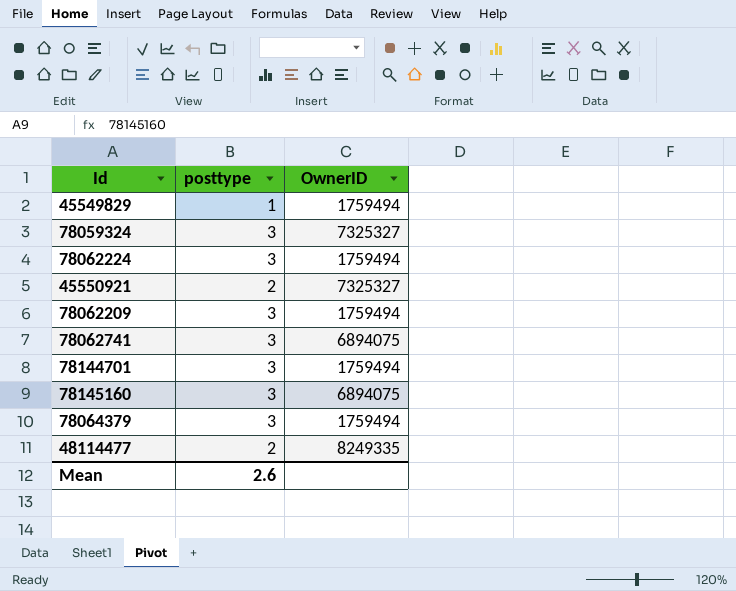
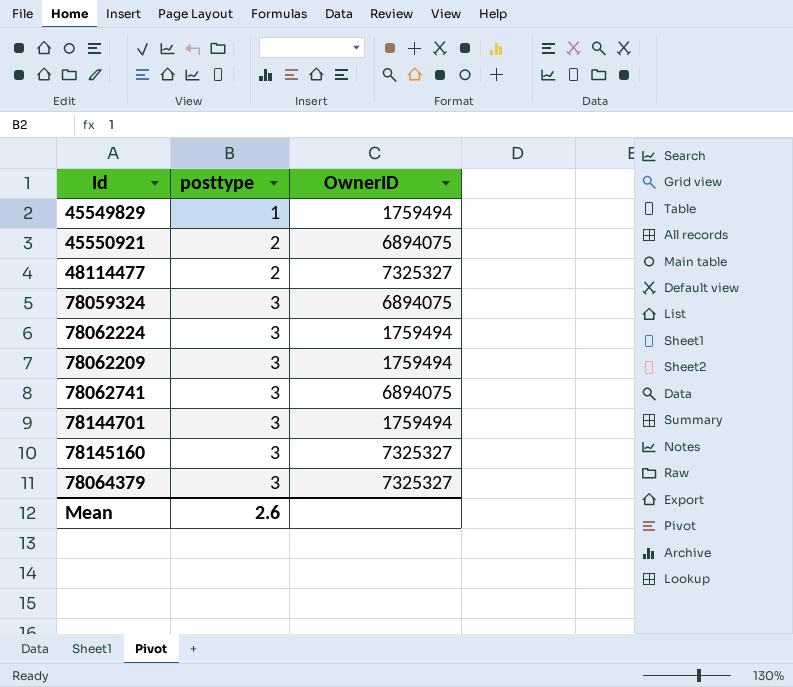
row order: none -> posttype ascending
45550921 | OwnerID: 7325327 -> 6894075
48114477 | OwnerID: 8249335 -> 7325327
78059324 | OwnerID: 7325327 -> 6894075
78145160 | OwnerID: 6894075 -> 7325327
78064379 | OwnerID: 1759494 -> 7325327

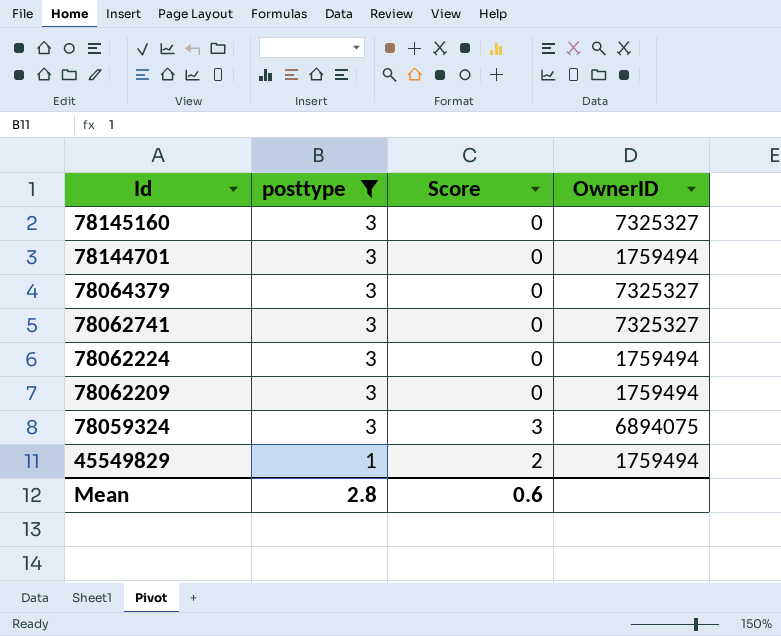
filter: none -> posttype != 2
row order: posttype ascending -> Id descending
column Score | position: none -> 3
78062741 | OwnerID: 6894075 -> 7325327
Mean | posttype: 2.6 -> 2.8

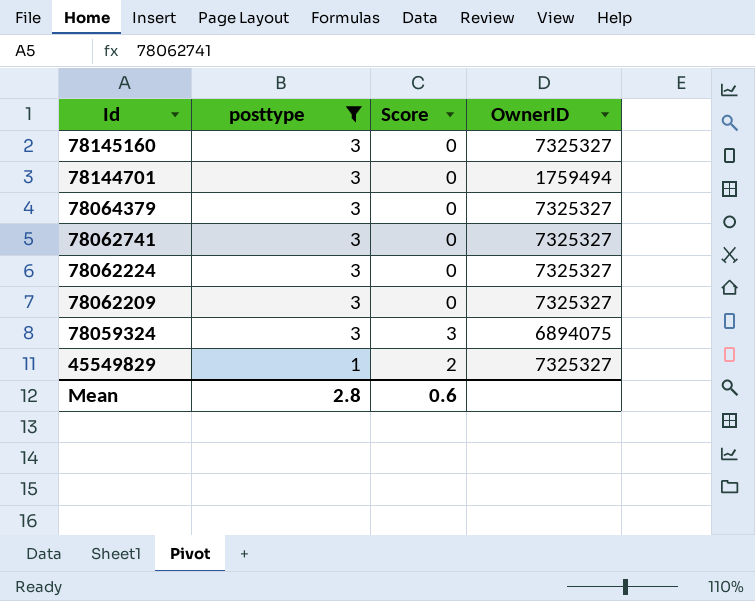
78062224 | OwnerID: 1759494 -> 7325327
78062209 | OwnerID: 1759494 -> 7325327
45549829 | OwnerID: 1759494 -> 7325327

